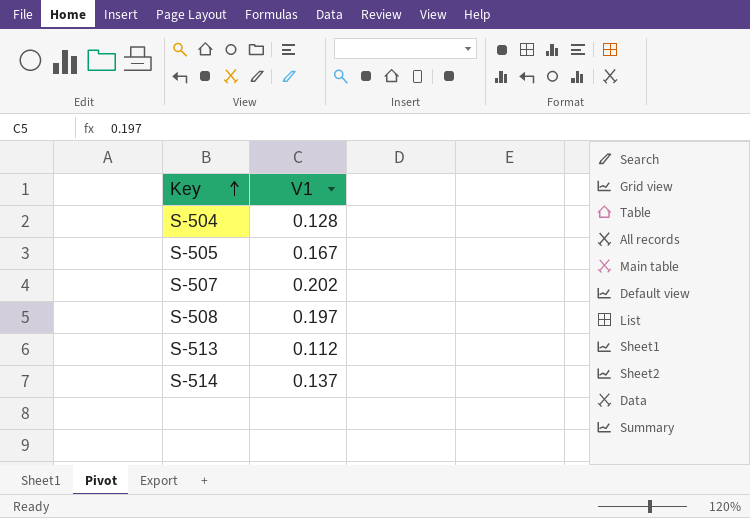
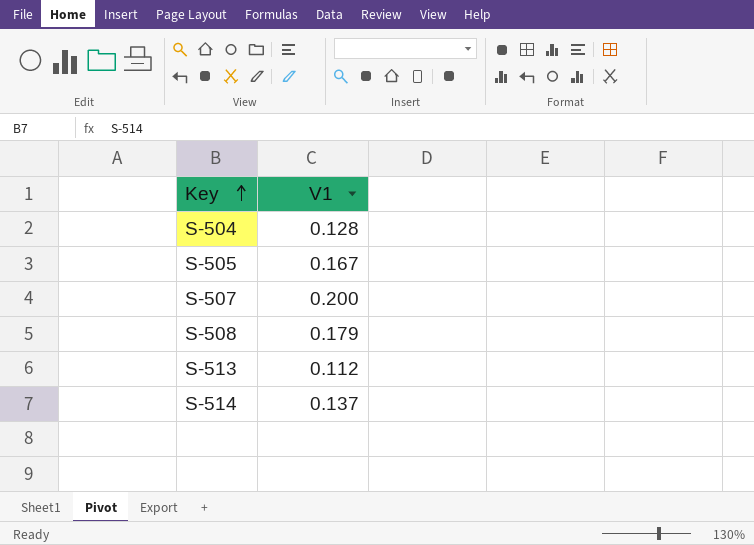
S-507 | V1: 0.202 -> 0.200
S-508 | V1: 0.197 -> 0.179

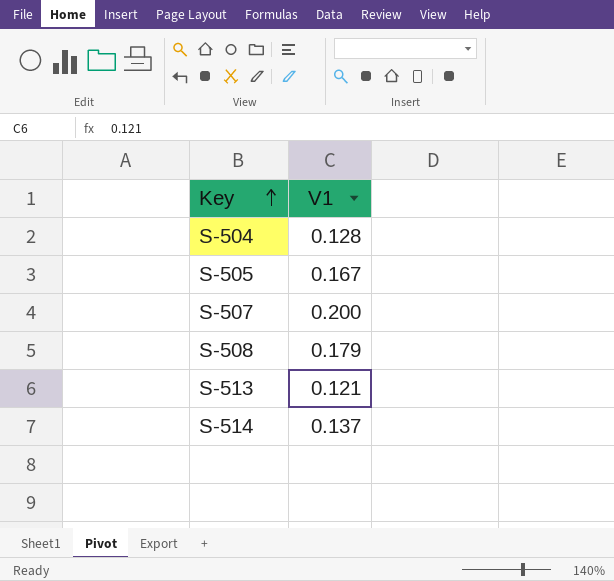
S-513 | V1: 0.112 -> 0.121

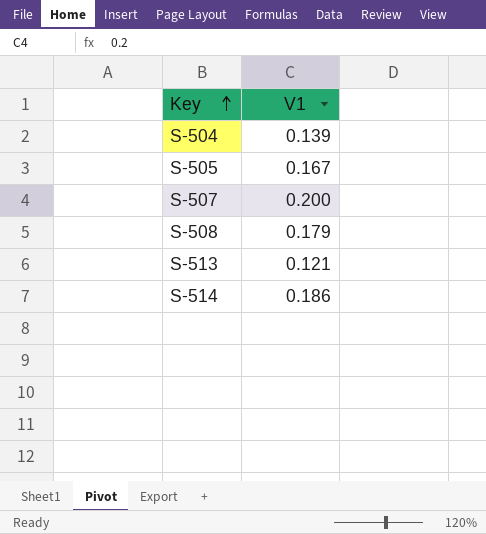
S-504 | V1: 0.128 -> 0.139
S-514 | V1: 0.137 -> 0.186

